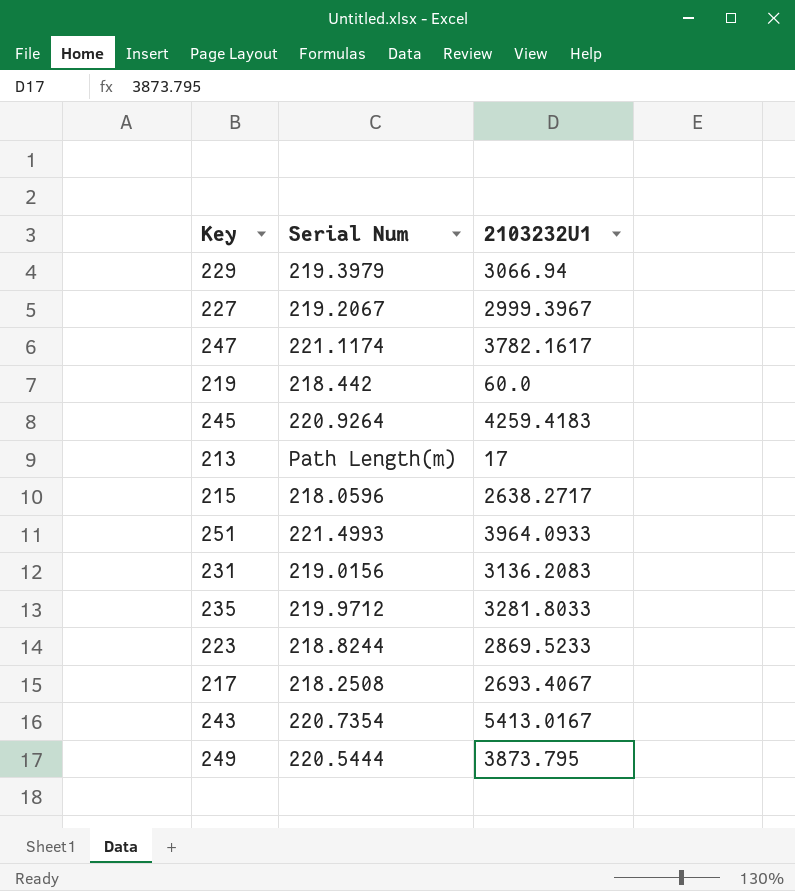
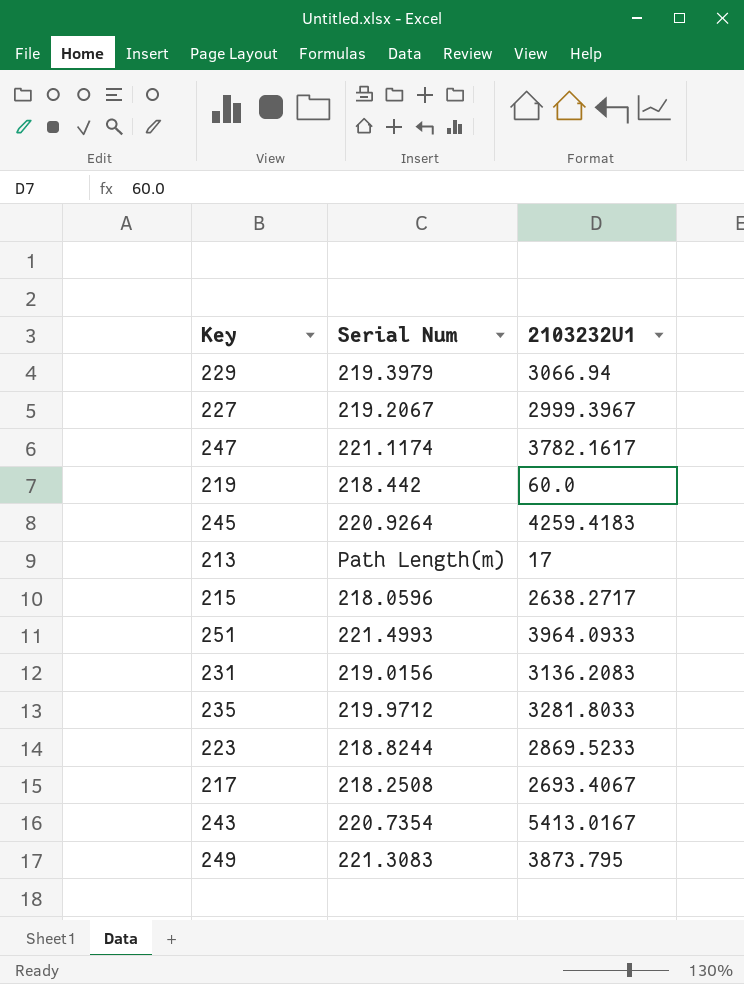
249 | Serial Num: 220.5444 -> 221.3083

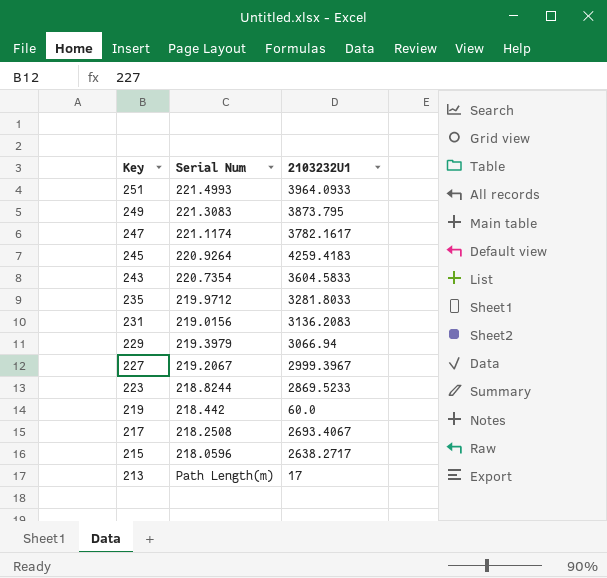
row order: none -> Key descending
243 | 2103232U1: 5413.0167 -> 3604.5833

